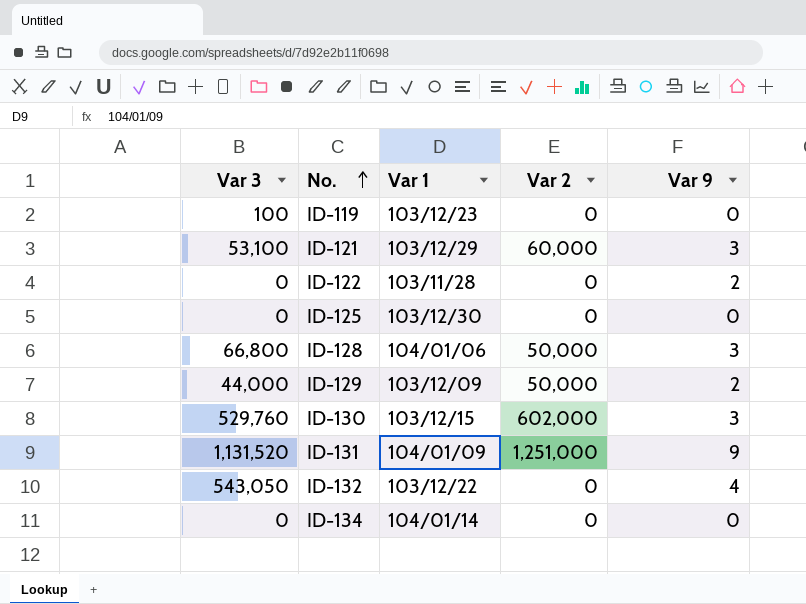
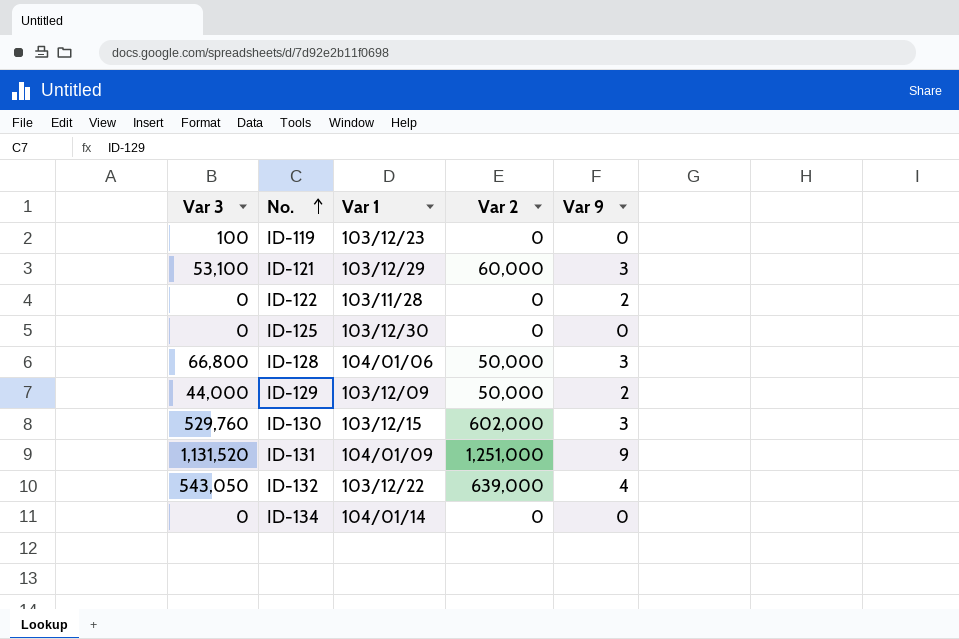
ID-132 | Var 2: 0 -> 639,000

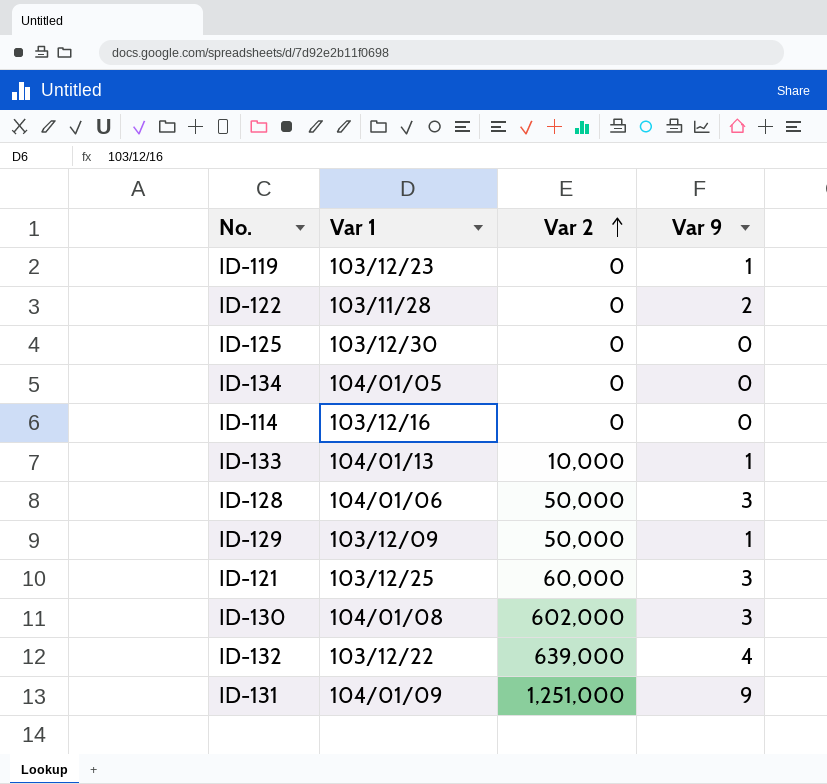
row order: No. ascending -> Var 2 ascending
column Var 3 | position: 1 -> none
ID-119 | Var 9: 0 -> 1
ID-134 | Var 1: 104/01/14 -> 104/01/05
row ID-114: none -> 103/12/16 | 0 | 0
row ID-133: none -> 104/01/13 | 10,000 | 1
ID-129 | Var 9: 2 -> 1
ID-121 | Var 1: 103/12/29 -> 103/12/25
ID-130 | Var 1: 103/12/15 -> 104/01/08

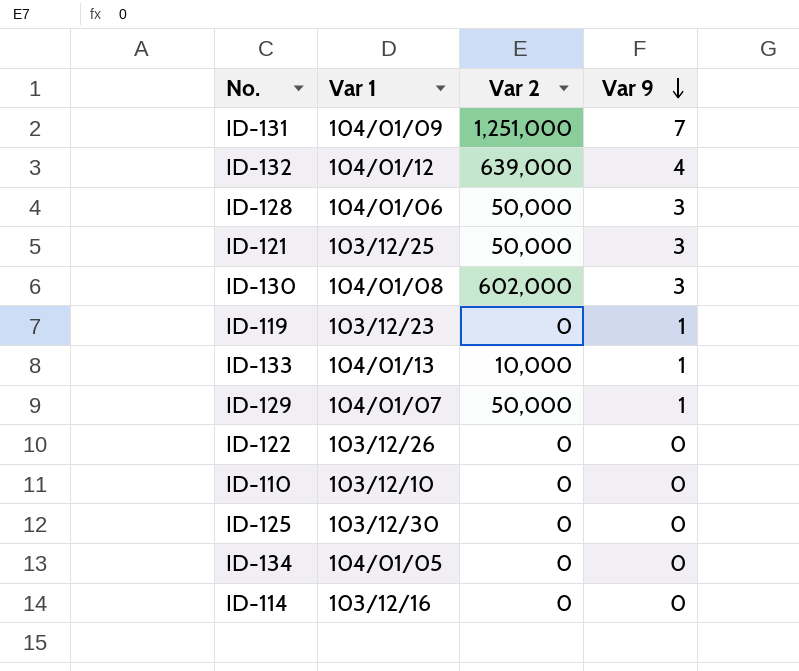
row order: Var 2 ascending -> Var 9 descending
ID-131 | Var 9: 9 -> 7
ID-132 | Var 1: 103/12/22 -> 104/01/12
ID-121 | Var 2: 60,000 -> 50,000
ID-129 | Var 1: 103/12/09 -> 104/01/07
ID-122 | Var 1: 103/11/28 -> 103/12/26
ID-122 | Var 9: 2 -> 0
row ID-110: none -> 103/12/10 | 0 | 0

